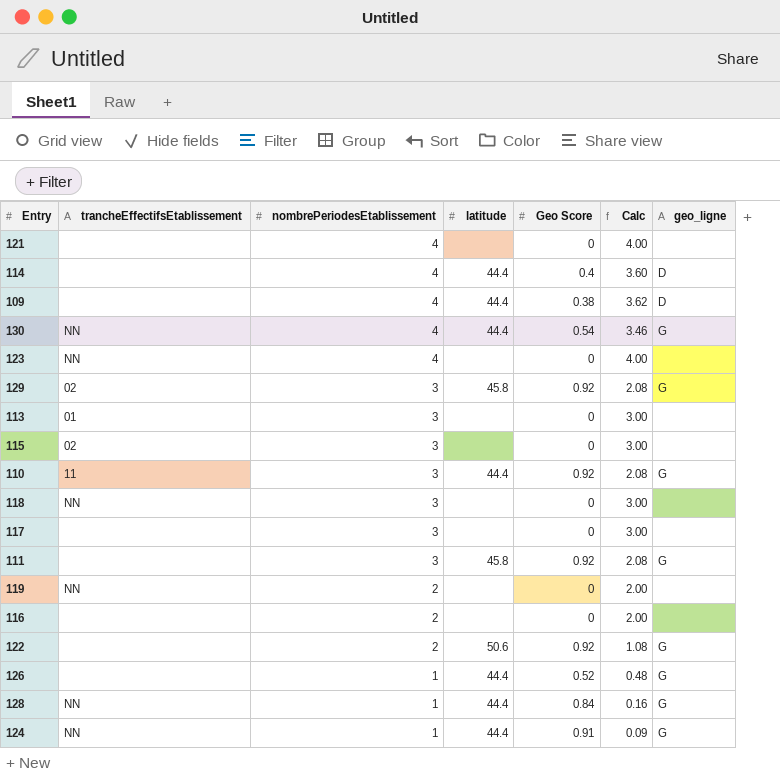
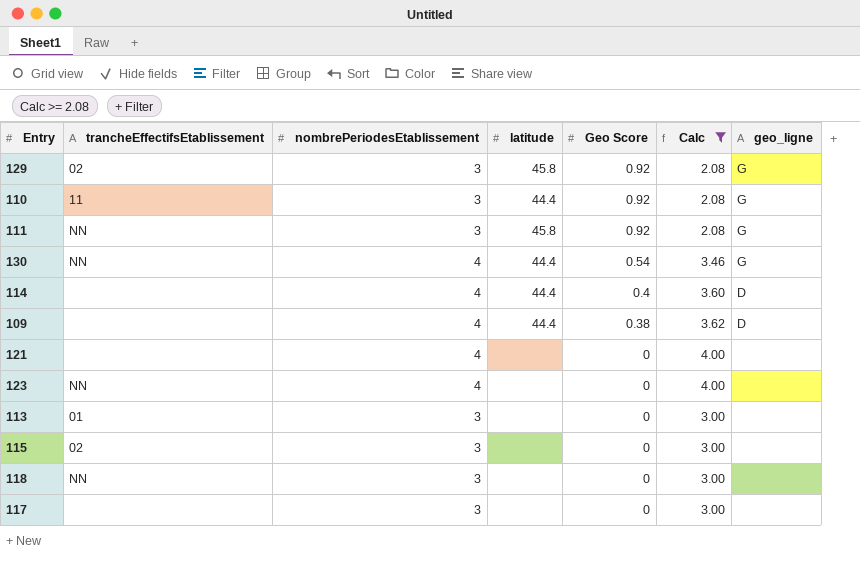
filter: none -> Calc >= 2.08
row order: nombrePeriodesEtablissement descending -> Geo Score descending
111 | trancheEffectifsEtablissement: none -> NN

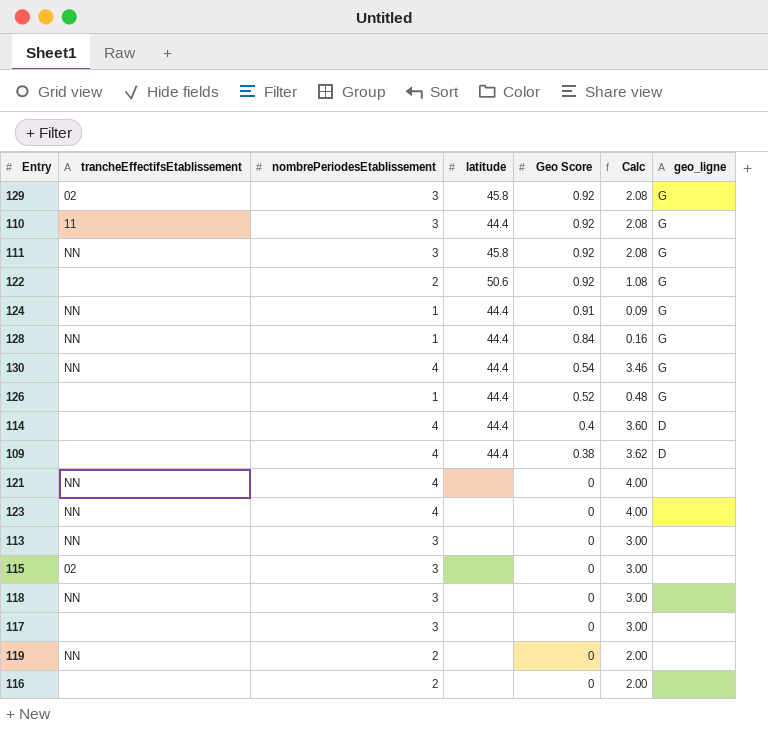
filter: Calc >= 2.08 -> none
121 | trancheEffectifsEtablissement: none -> NN
113 | trancheEffectifsEtablissement: 01 -> NN

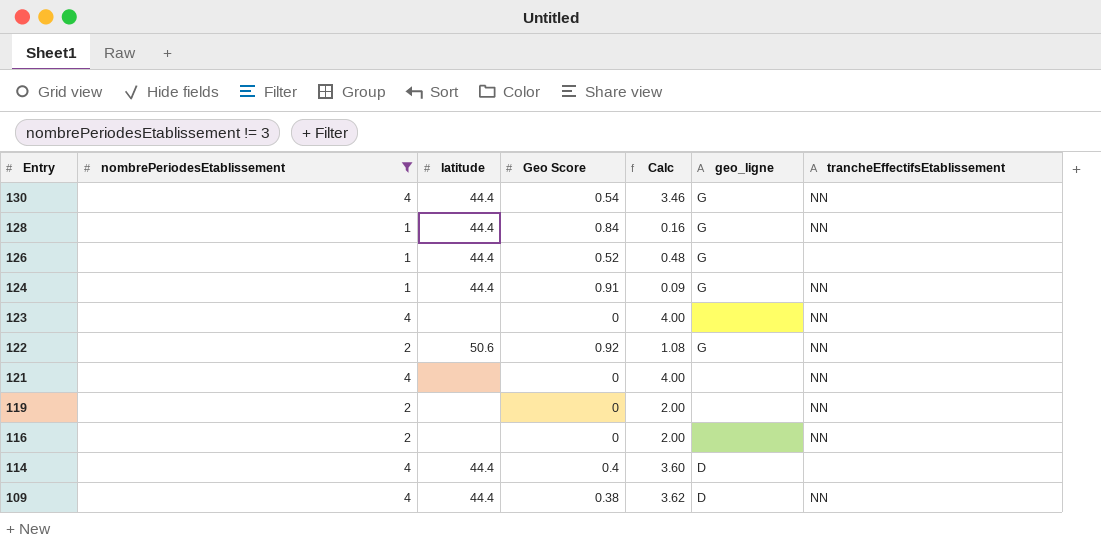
filter: none -> nombrePeriodesEtablissement != 3
row order: Geo Score descending -> Entry descending
column trancheEffectifsEtablissement | position: 2 -> 7
122 | trancheEffectifsEtablissement: none -> NN
116 | trancheEffectifsEtablissement: none -> NN
109 | trancheEffectifsEtablissement: none -> NN

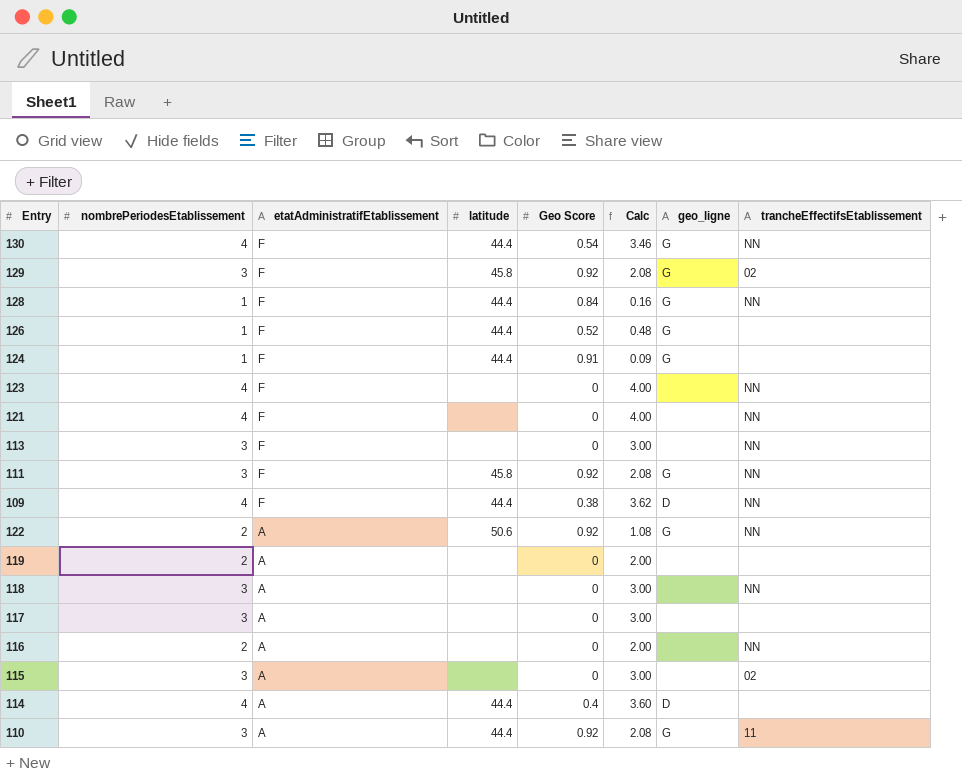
filter: nombrePeriodesEtablissement != 3 -> none
row order: Entry descending -> etatAdministratifEtablissement descending
column etatAdministratifEtablissement | position: none -> 3
124 | trancheEffectifsEtablissement: NN -> none
119 | trancheEffectifsEtablissement: NN -> none

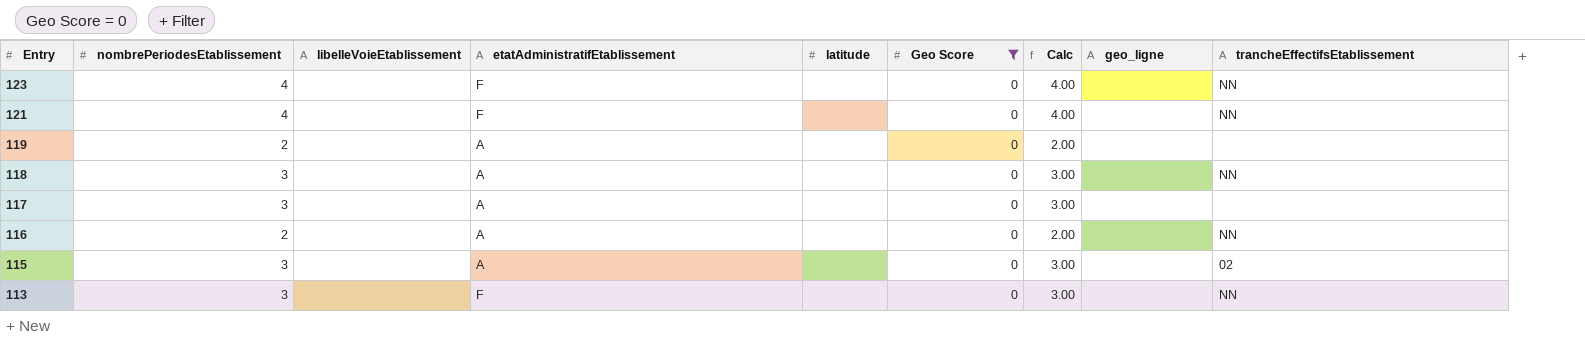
filter: none -> Geo Score = 0
row order: etatAdministratifEtablissement descending -> Entry descending
column libelleVoieEtablissement | position: none -> 3

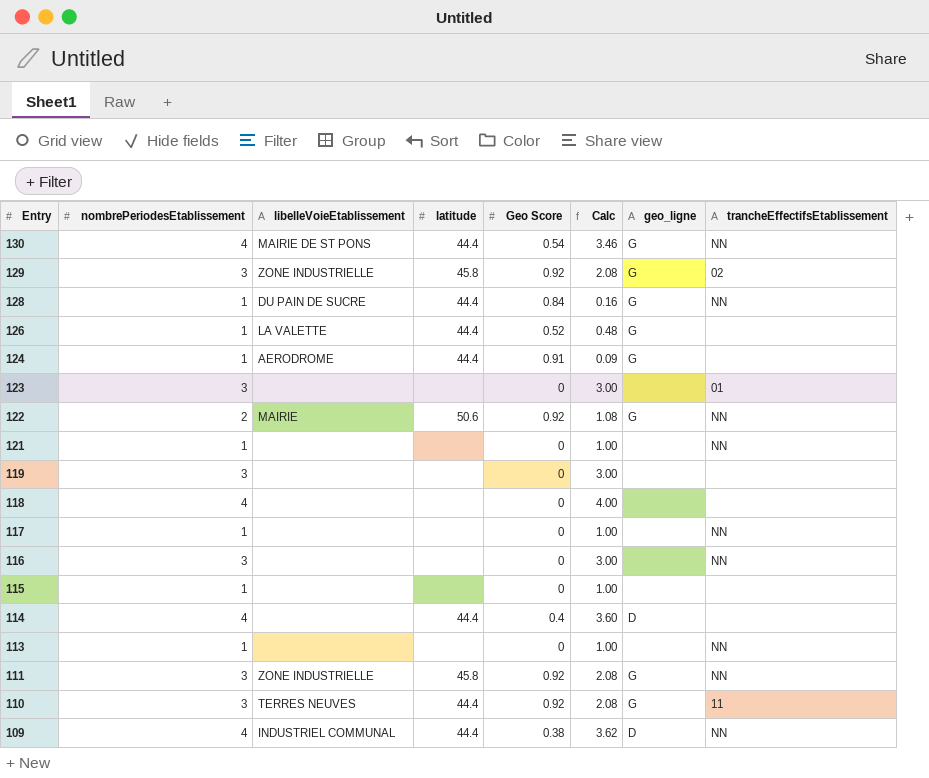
filter: Geo Score = 0 -> none
column etatAdministratifEtablissement | position: 4 -> none
123 | nombrePeriodesEtablissement: 4 -> 3
123 | Calc: 4.00 -> 3.00
123 | trancheEffectifsEtablissement: NN -> 01
121 | nombrePeriodesEtablissement: 4 -> 1
121 | Calc: 4.00 -> 1.00
119 | nombrePeriodesEtablissement: 2 -> 3
119 | Calc: 2.00 -> 3.00
118 | nombrePeriodesEtablissement: 3 -> 4
118 | Calc: 3.00 -> 4.00
118 | trancheEffectifsEtablissement: NN -> none
117 | nombrePeriodesEtablissement: 3 -> 1
117 | Calc: 3.00 -> 1.00
117 | trancheEffectifsEtablissement: none -> NN
116 | nombrePeriodesEtablissement: 2 -> 3
116 | Calc: 2.00 -> 3.00
115 | nombrePeriodesEtablissement: 3 -> 1
115 | Calc: 3.00 -> 1.00
115 | trancheEffectifsEtablissement: 02 -> none
113 | nombrePeriodesEtablissement: 3 -> 1
113 | Calc: 3.00 -> 1.00

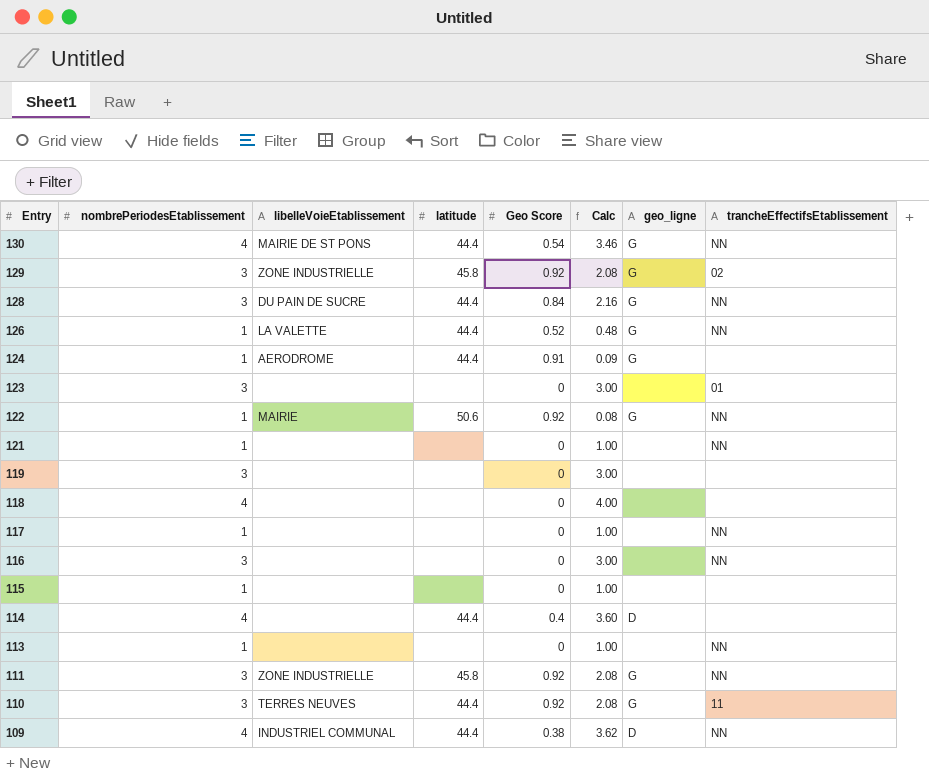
128 | nombrePeriodesEtablissement: 1 -> 3
128 | Calc: 0.16 -> 2.16
126 | trancheEffectifsEtablissement: none -> NN
122 | nombrePeriodesEtablissement: 2 -> 1
122 | Calc: 1.08 -> 0.08

